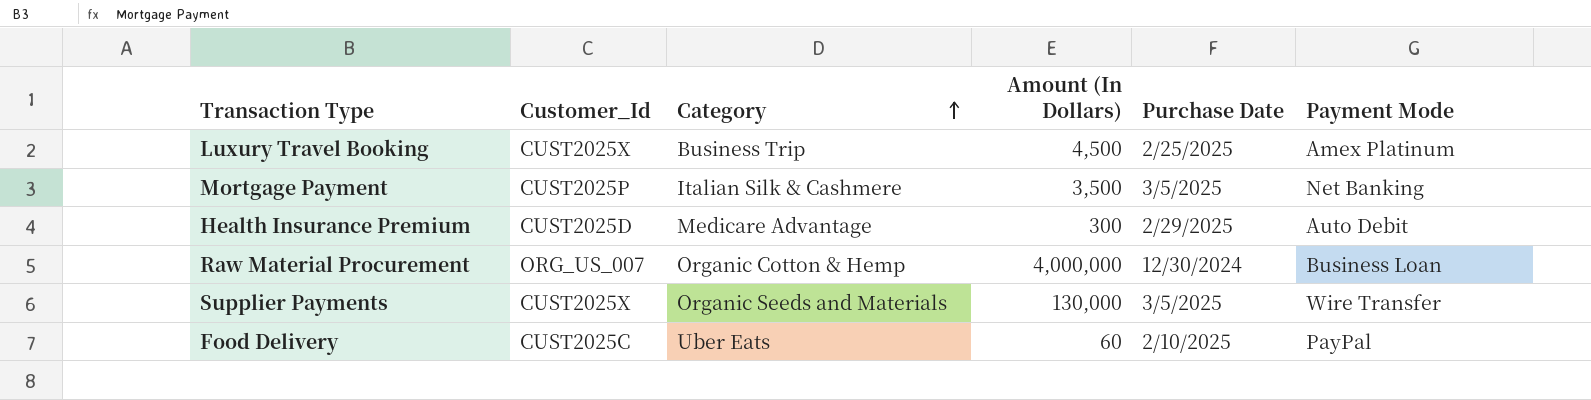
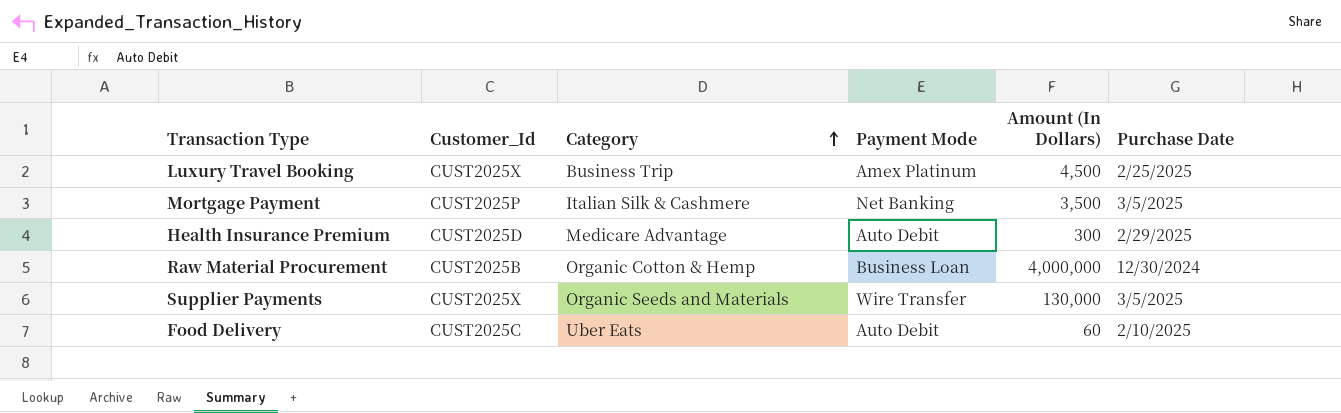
column Payment Mode | position: 6 -> 4
Raw Material Procurement | Customer_Id: ORG_US_007 -> CUST2025B
Food Delivery | Payment Mode: PayPal -> Auto Debit

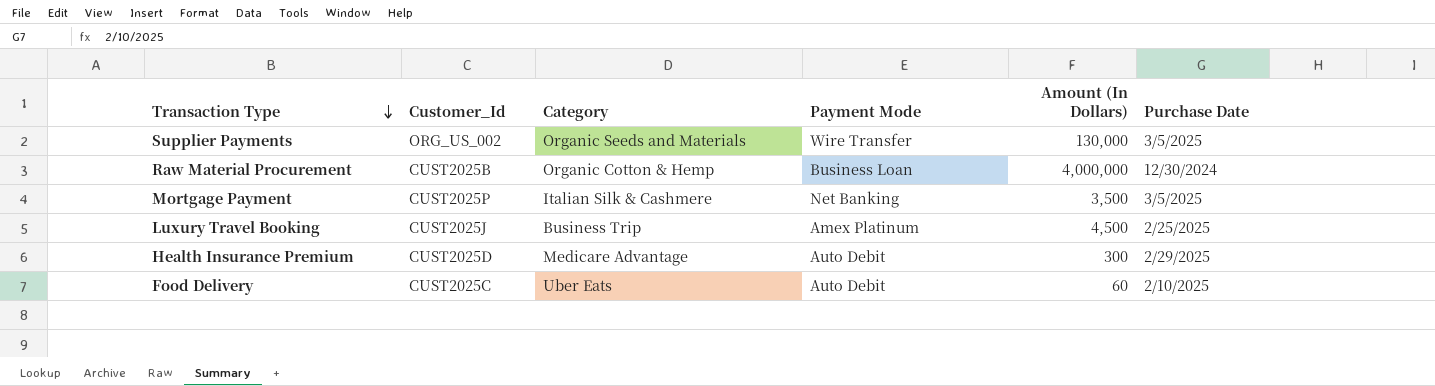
row order: Category ascending -> Transaction Type descending
Supplier Payments | Customer_Id: CUST2025X -> ORG_US_002
Luxury Travel Booking | Customer_Id: CUST2025X -> CUST2025J

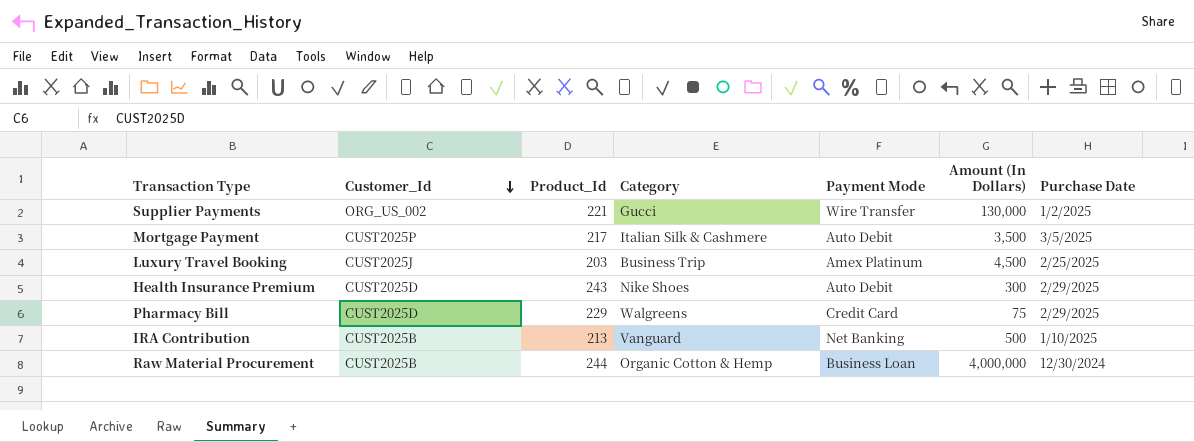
row order: Transaction Type descending -> Customer_Id descending
column Product_Id | position: none -> 3
row Food Delivery: CUST2025C | Uber Eats | Auto Debit | 60 | 2/10/2025 -> none
Supplier Payments | Category: Organic Seeds and Materials -> Gucci
Supplier Payments | Purchase Date: 3/5/2025 -> 1/2/2025
Mortgage Payment | Payment Mode: Net Banking -> Auto Debit
Health Insurance Premium | Category: Medicare Advantage -> Nike Shoes
row Pharmacy Bill: none -> CUST2025D | 229 | Walgreens | Credit Card | 75 | 2/29/2025
row IRA Contribution: none -> CUST2025B | 213 | Vanguard | Net Banking | 500 | 1/10/2025

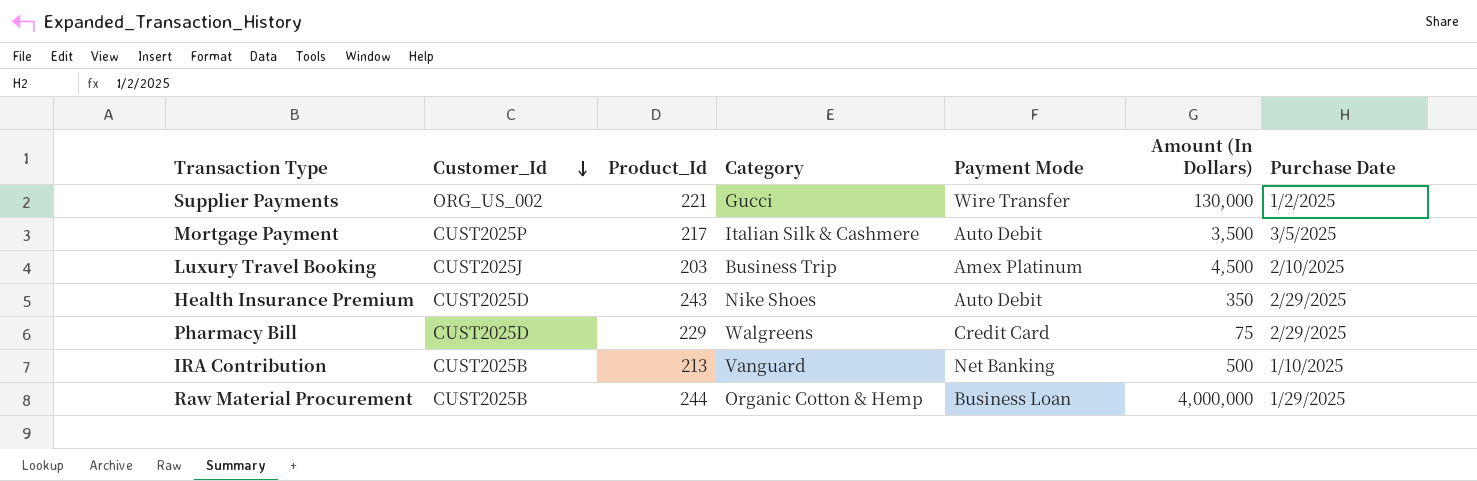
Luxury Travel Booking | Purchase Date: 2/25/2025 -> 2/10/2025
Health Insurance Premium | Amount (In Dollars): 300 -> 350
Raw Material Procurement | Purchase Date: 12/30/2024 -> 1/29/2025

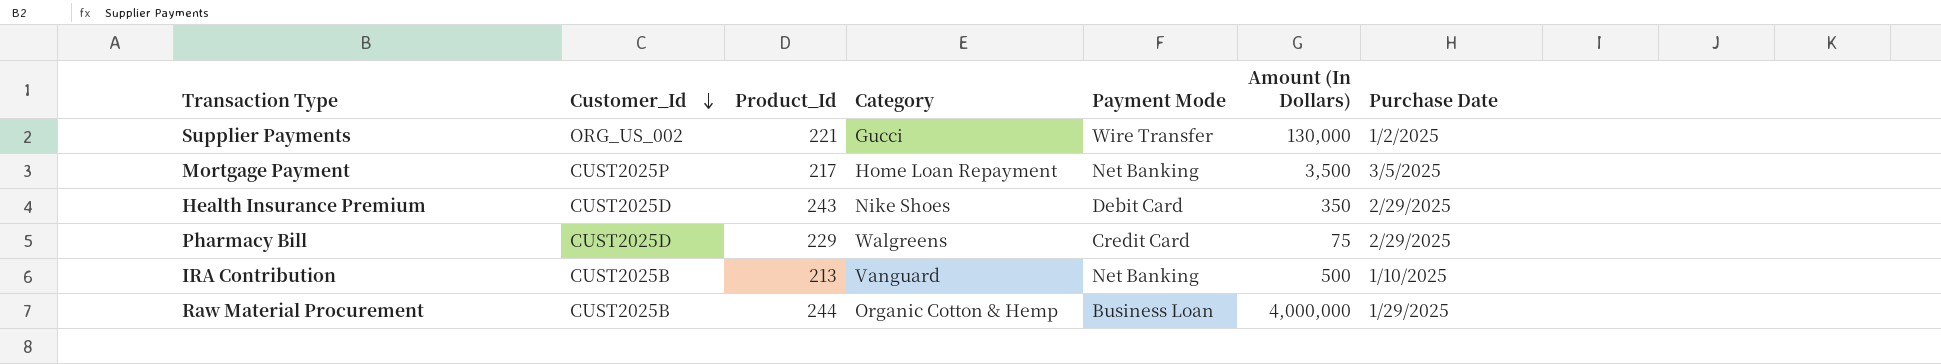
row Luxury Travel Booking: CUST2025J | 203 | Business Trip | Amex Platinum | 4,500 | 2/10/2025 -> none
Mortgage Payment | Category: Italian Silk & Cashmere -> Home Loan Repayment
Mortgage Payment | Payment Mode: Auto Debit -> Net Banking
Health Insurance Premium | Payment Mode: Auto Debit -> Debit Card

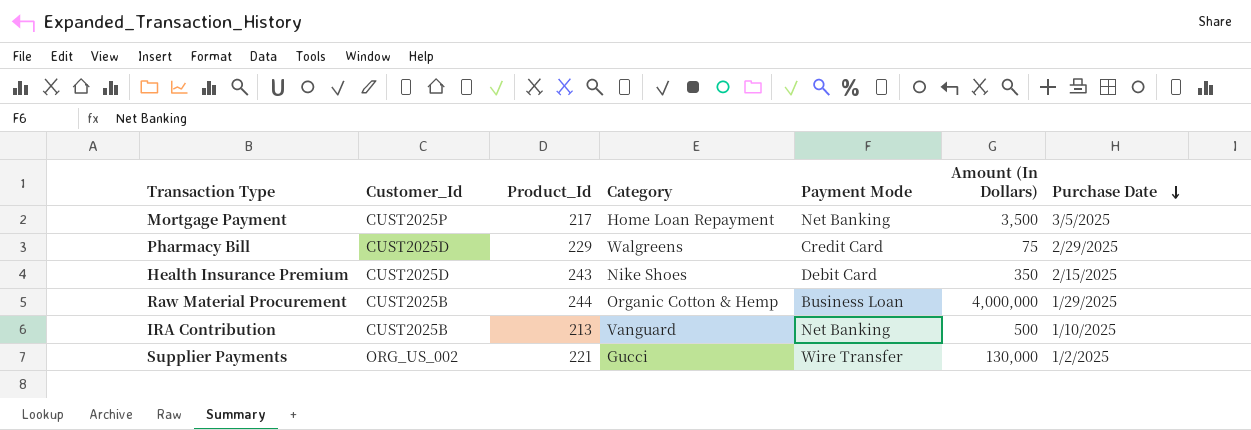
row order: Customer_Id descending -> Purchase Date descending
Health Insurance Premium | Purchase Date: 2/29/2025 -> 2/15/2025

